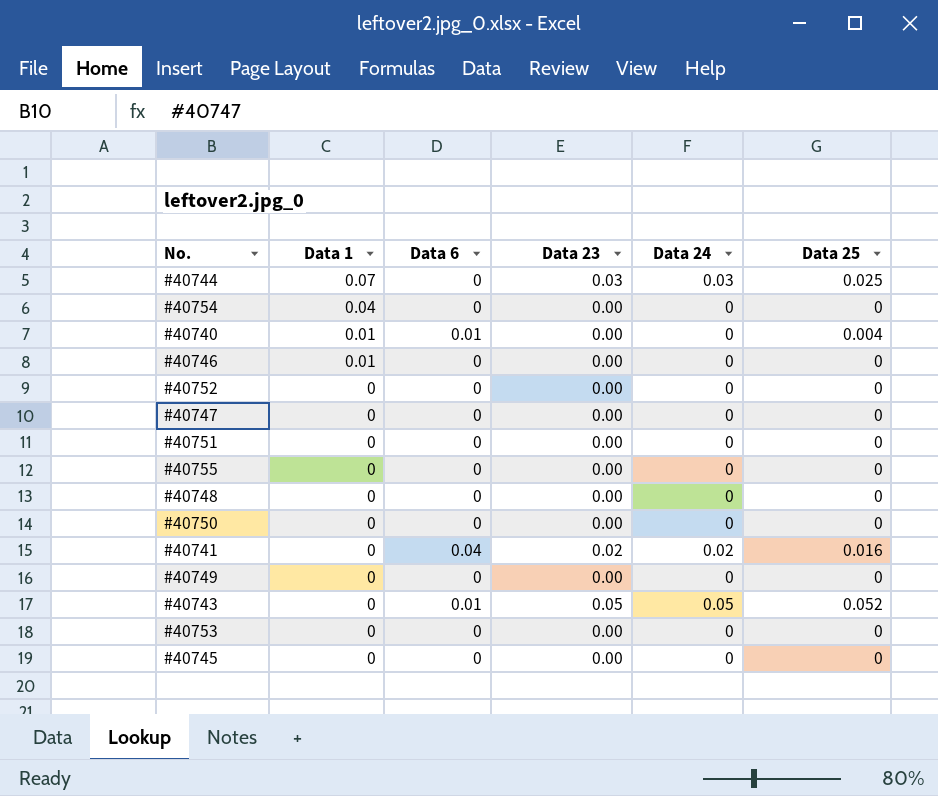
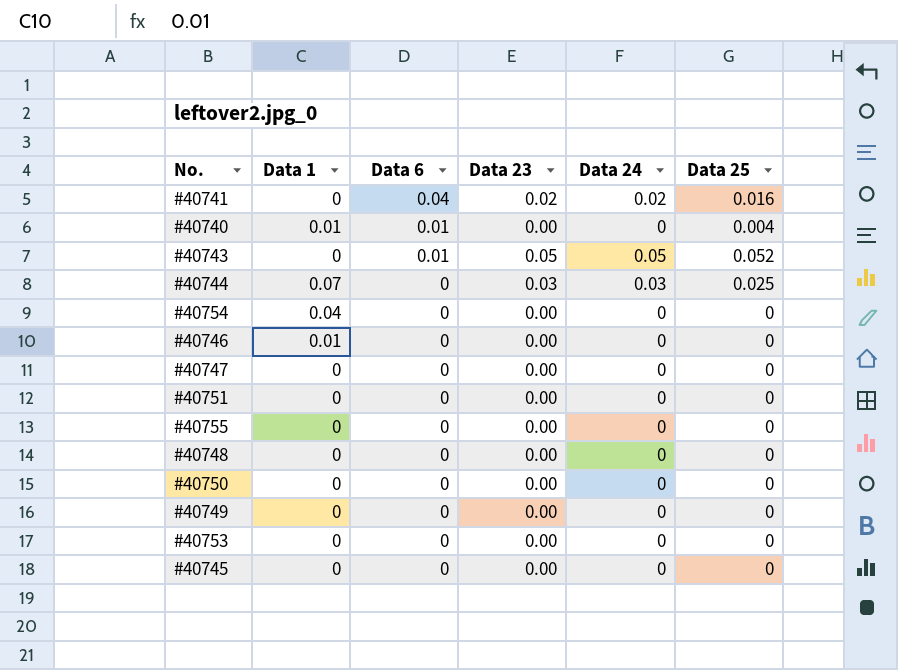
row order: Data 1 descending -> Data 6 descending
row #40752: 0 | 0 | 0.00 | 0 | 0 -> none

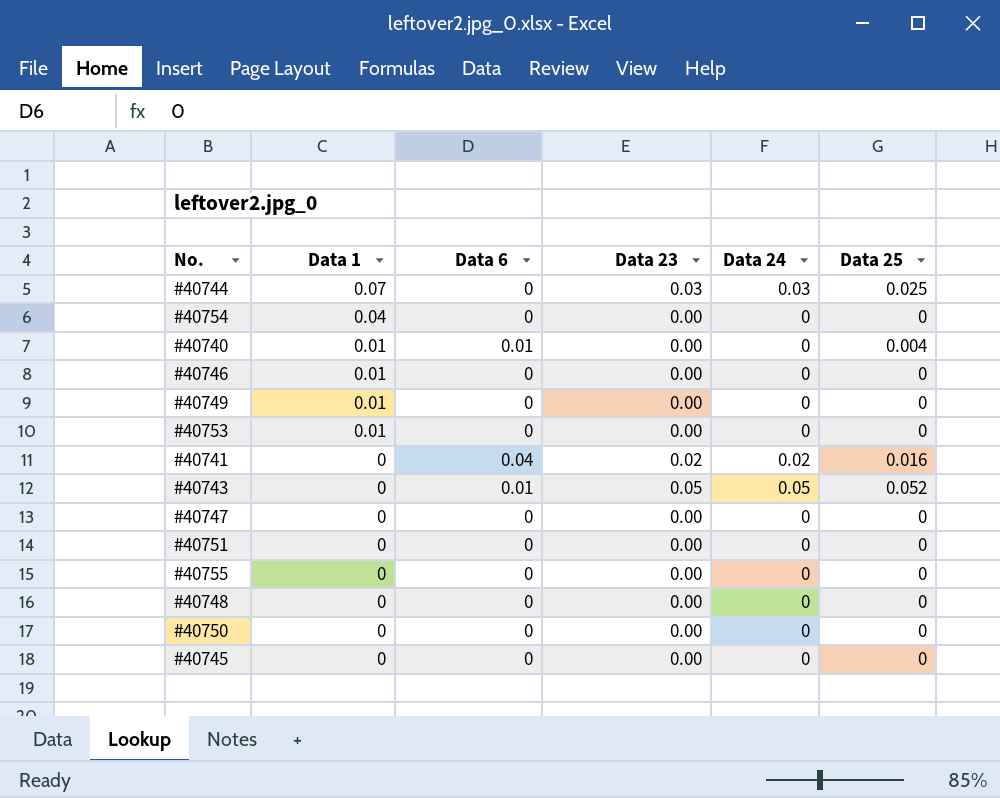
row order: Data 6 descending -> Data 1 descending
#40749 | Data 1: 0 -> 0.01
#40753 | Data 1: 0 -> 0.01

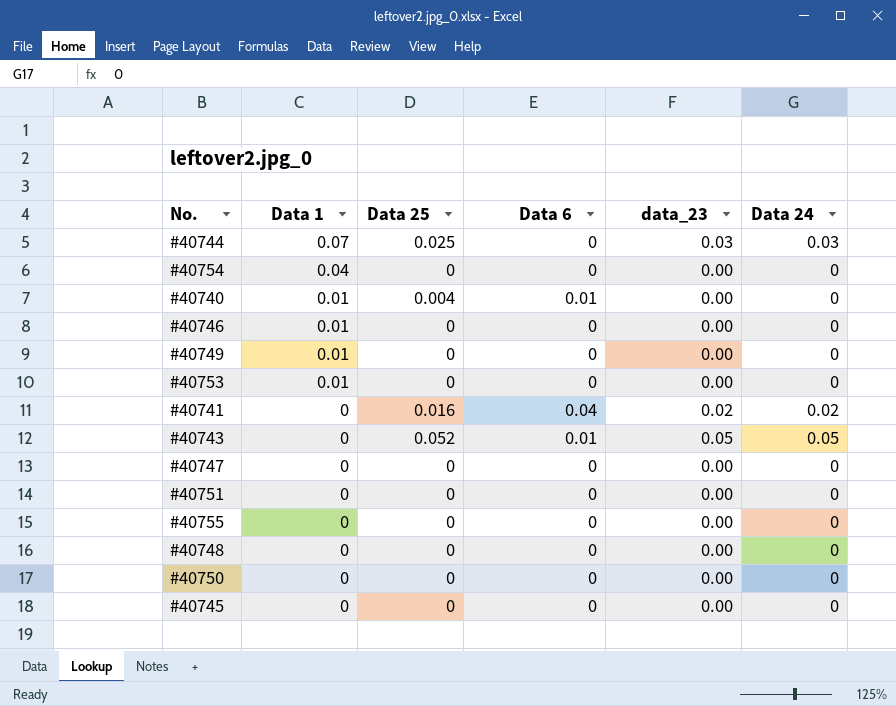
column Data 25 | position: 6 -> 3
column name: Data 23 -> data_23

